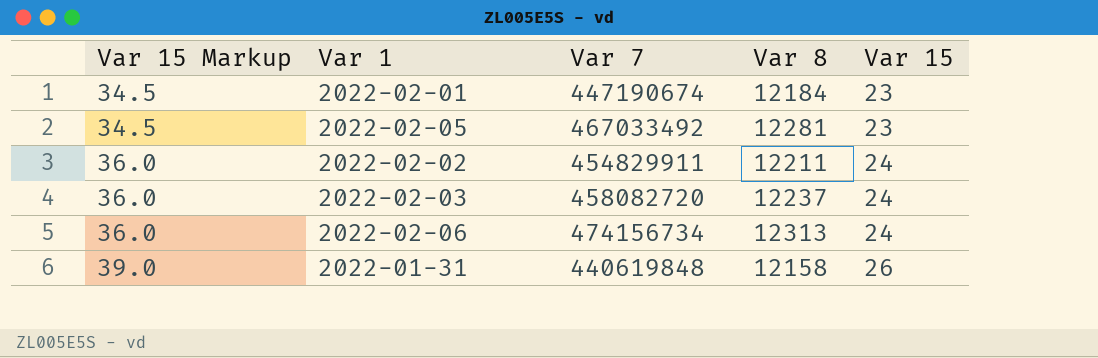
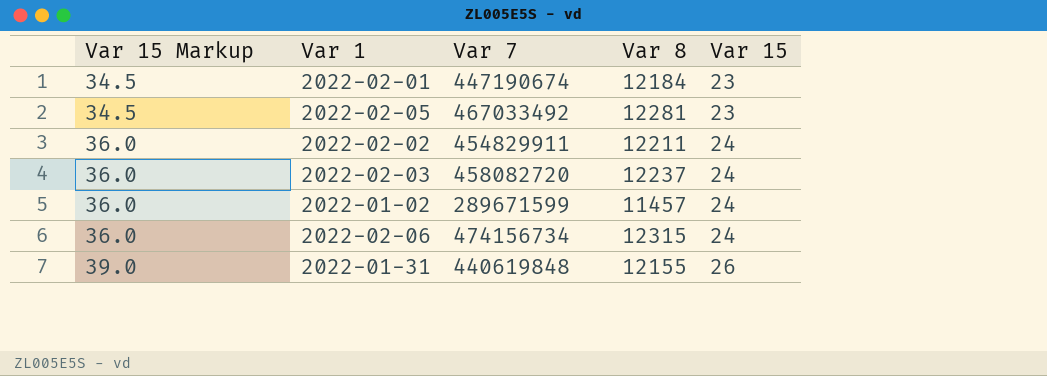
row 2022-01-02: none -> 36.0 | 289671599 | 11457 | 24
2022-02-06 | Var 8: 12313 -> 12315
2022-01-31 | Var 8: 12158 -> 12155

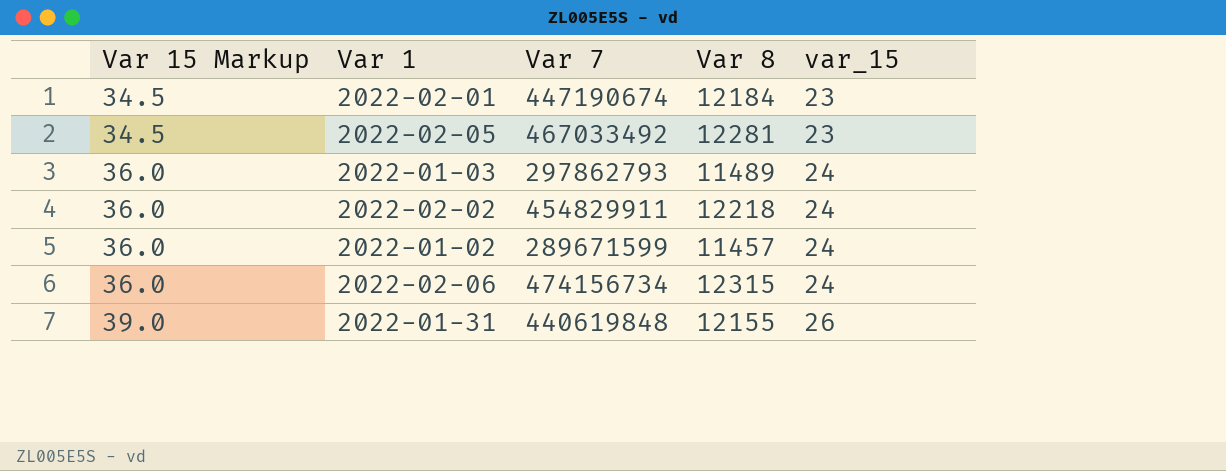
column name: Var 15 -> var_15
row 2022-02-03: 36.0 | 458082720 | 12237 | 24 -> none
row 2022-01-03: none -> 36.0 | 297862793 | 11489 | 24
2022-02-02 | Var 8: 12211 -> 12218

